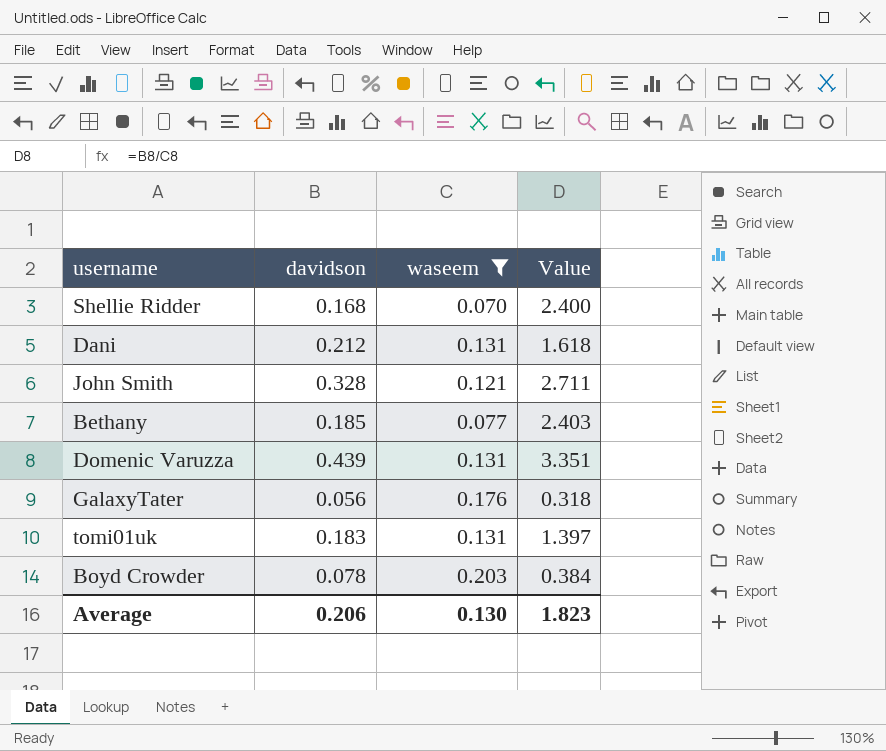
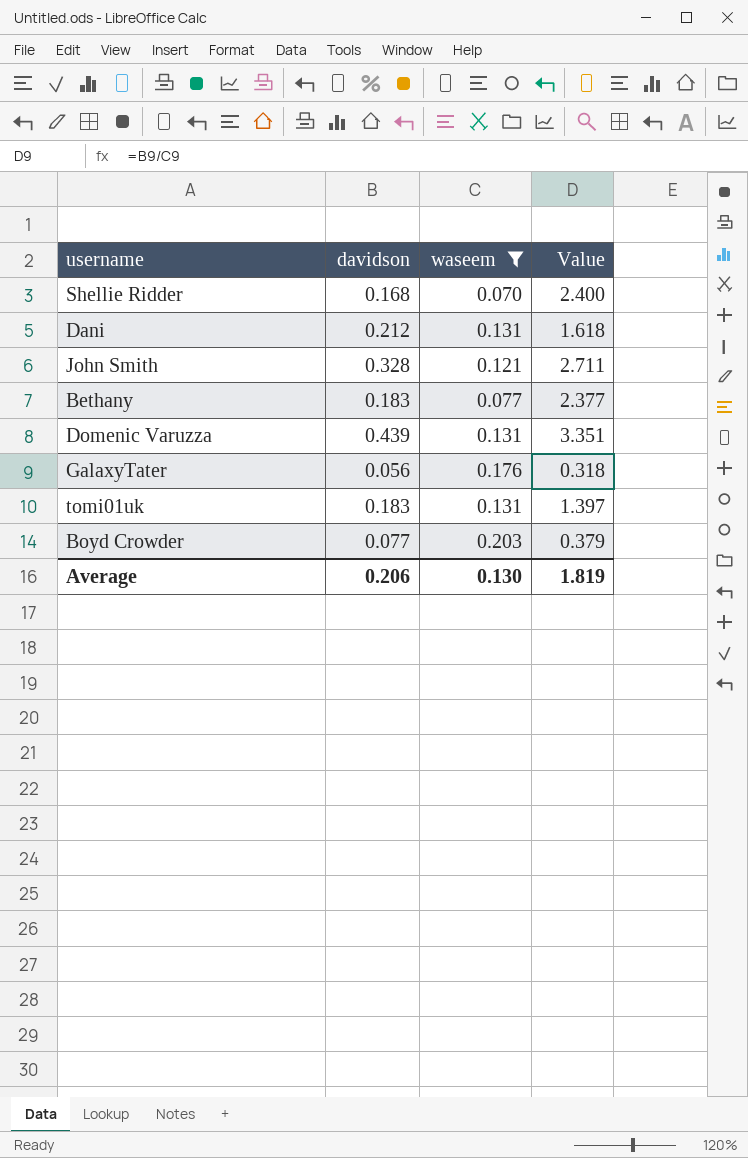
Bethany | davidson: 0.185 -> 0.183
Bethany | Value: 2.403 -> 2.377
Boyd Crowder | davidson: 0.078 -> 0.077
Boyd Crowder | Value: 0.384 -> 0.379
Average | Value: 1.823 -> 1.819

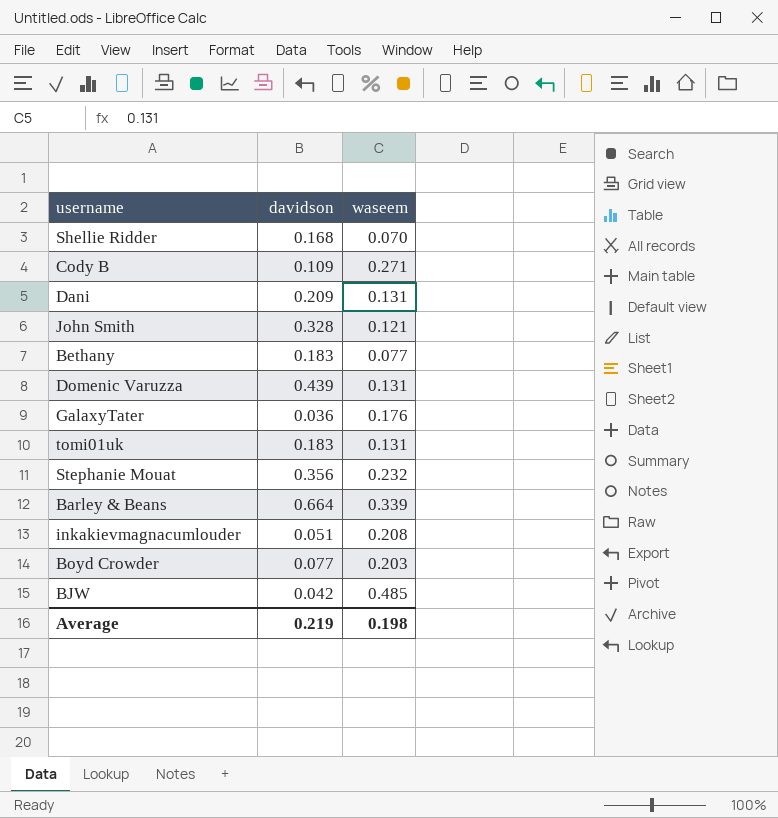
filter: waseem <= 0.203 -> none
column Value | formula: [davidson] / [waseem] -> none
Dani | davidson: 0.212 -> 0.209
GalaxyTater | davidson: 0.056 -> 0.036
Average | davidson: 0.206 -> 0.219
Average | waseem: 0.130 -> 0.198

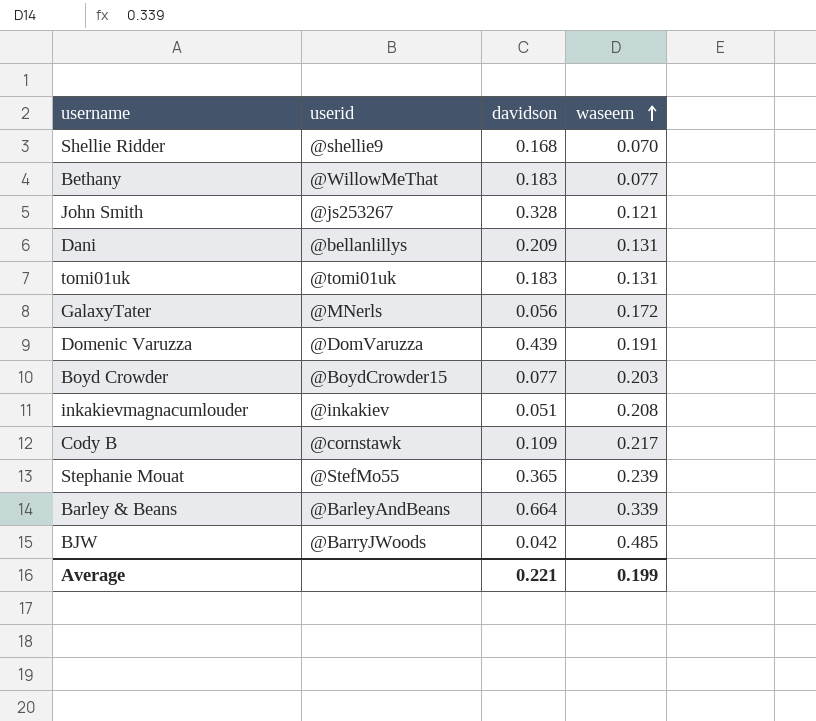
row order: none -> waseem ascending
column userid | position: none -> 2
GalaxyTater | davidson: 0.036 -> 0.056
GalaxyTater | waseem: 0.176 -> 0.172
Domenic Varuzza | waseem: 0.131 -> 0.191
Cody B | waseem: 0.271 -> 0.217
Stephanie Mouat | davidson: 0.356 -> 0.365
Stephanie Mouat | waseem: 0.232 -> 0.239
Average | davidson: 0.219 -> 0.221
Average | waseem: 0.198 -> 0.199

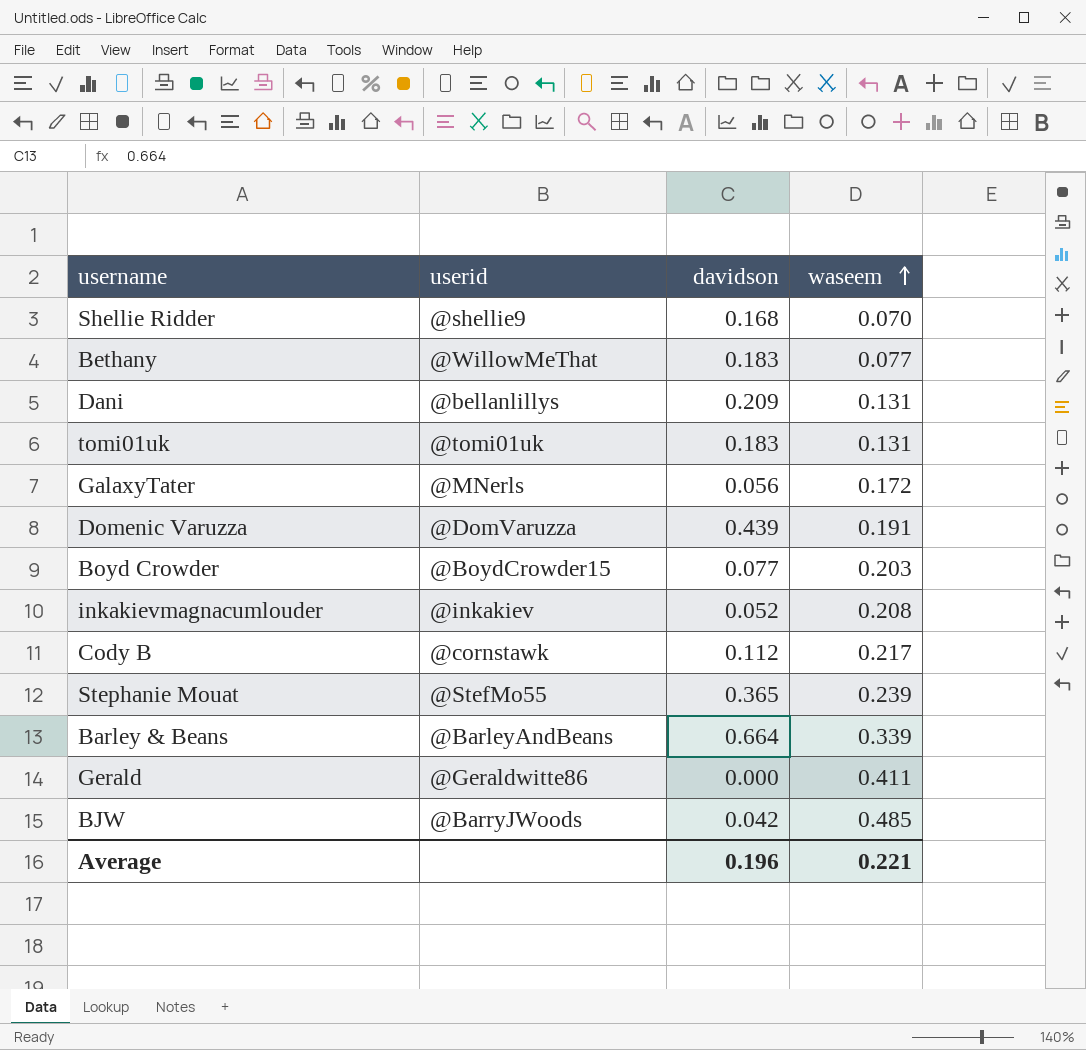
row John Smith: @js253267 | 0.328 | 0.121 -> none
inkakievmagnacumlouder | davidson: 0.051 -> 0.052
Cody B | davidson: 0.109 -> 0.112
row Gerald: none -> @Geraldwitte86 | 0.000 | 0.411
Average | davidson: 0.221 -> 0.196
Average | waseem: 0.199 -> 0.221

